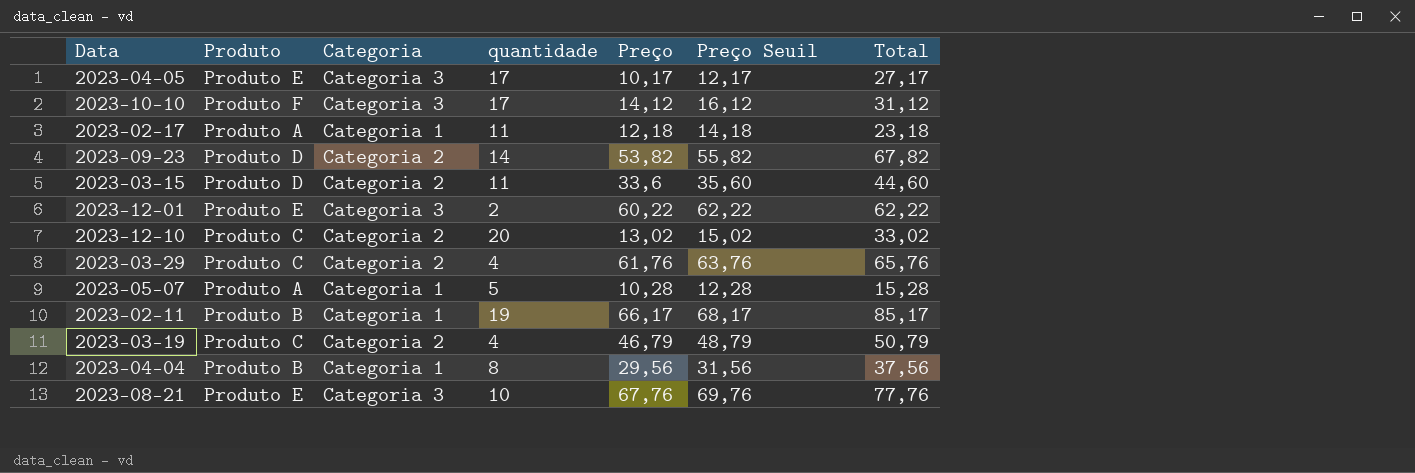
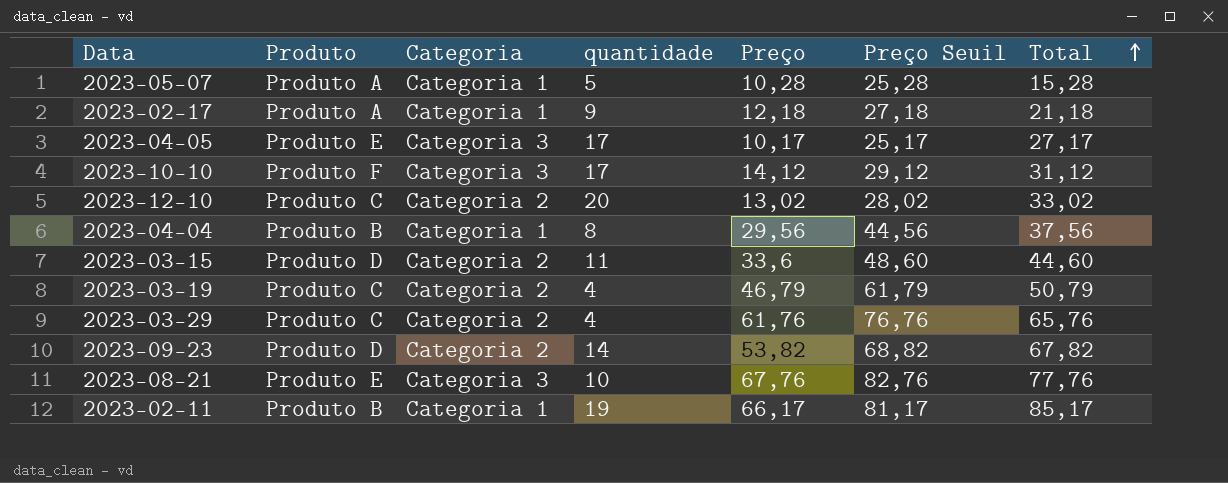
row order: none -> Total ascending
column Preço Seuil | formula: [Preço] + 2 -> [Preço] + 15
row 2023-12-01: Produto E | Categoria 3 | 2 | 60,22 | 62,22 | 62,22 -> none
2023-02-17 | quantidade: 11 -> 9
2023-02-17 | Total: 23,18 -> 21,18

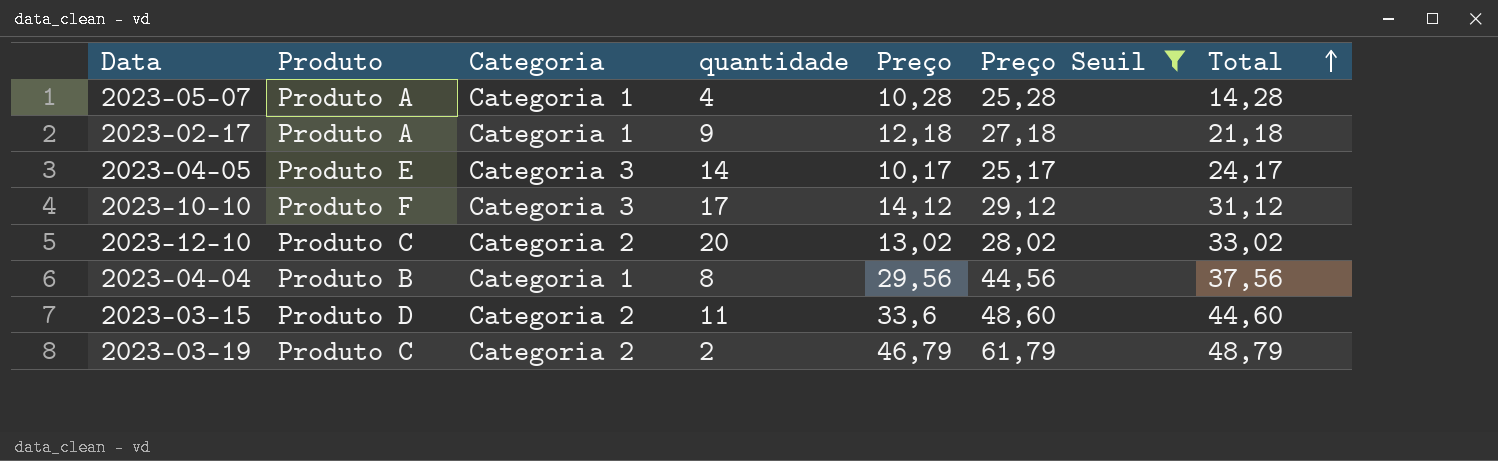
filter: none -> Preço Seuil <= 61,79
2023-05-07 | quantidade: 5 -> 4
2023-05-07 | Total: 15,28 -> 14,28
2023-04-05 | quantidade: 17 -> 14
2023-04-05 | Total: 27,17 -> 24,17
2023-03-19 | quantidade: 4 -> 2
2023-03-19 | Total: 50,79 -> 48,79

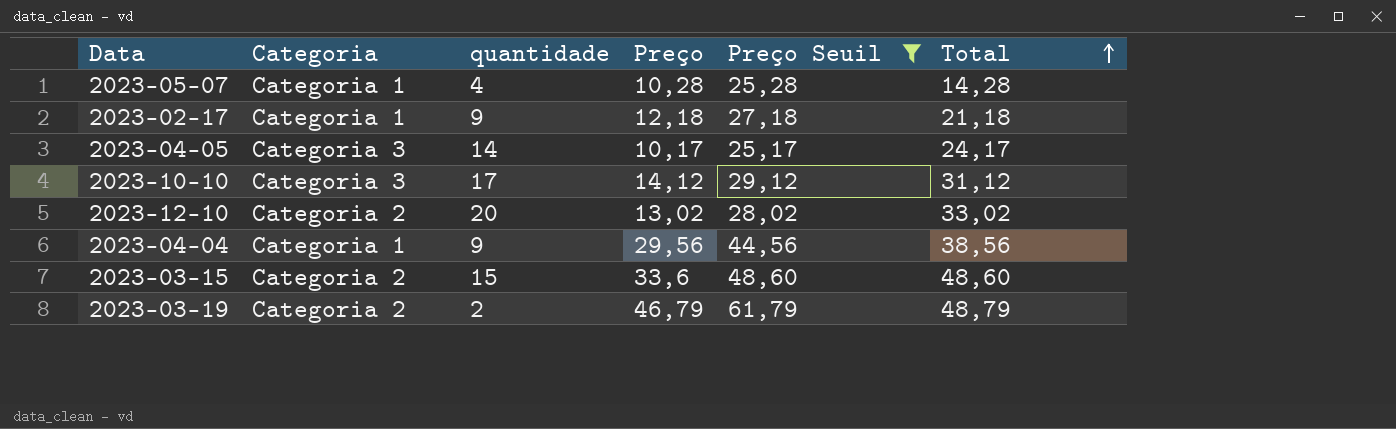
column Produto | position: 2 -> none
2023-04-04 | quantidade: 8 -> 9
2023-04-04 | Total: 37,56 -> 38,56
2023-03-15 | quantidade: 11 -> 15
2023-03-15 | Total: 44,60 -> 48,60

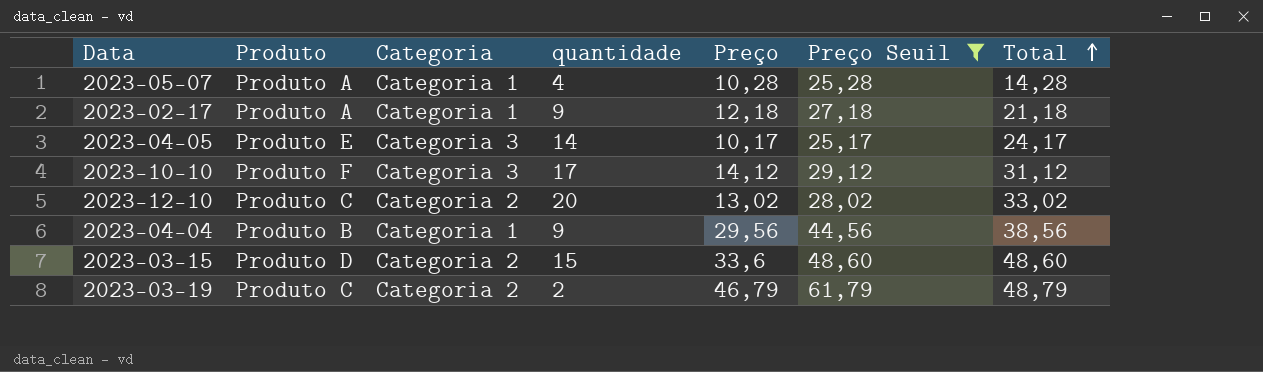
column Produto | position: none -> 2

